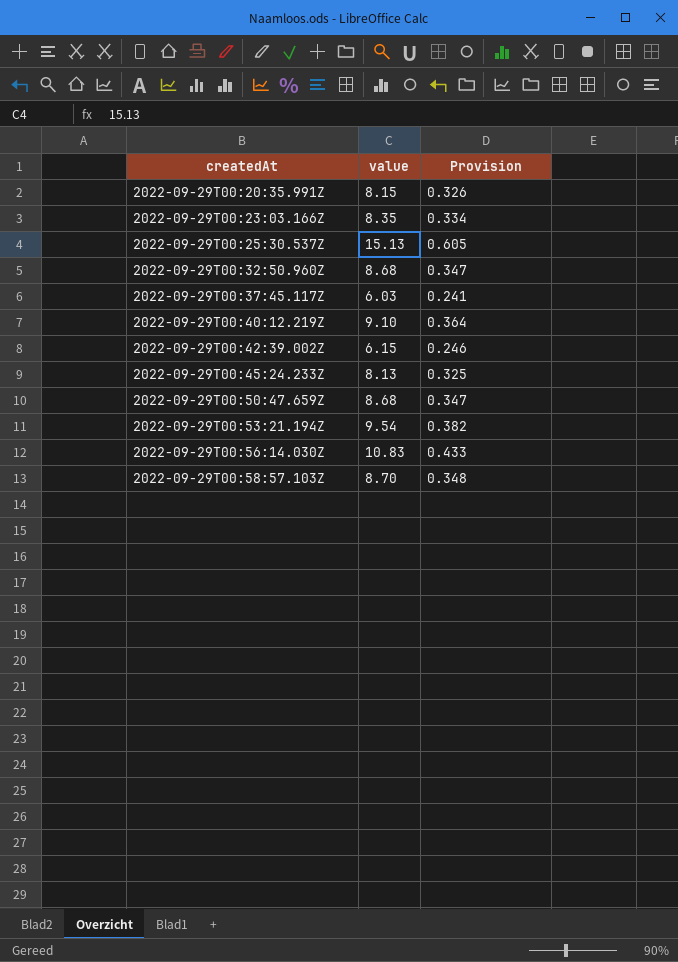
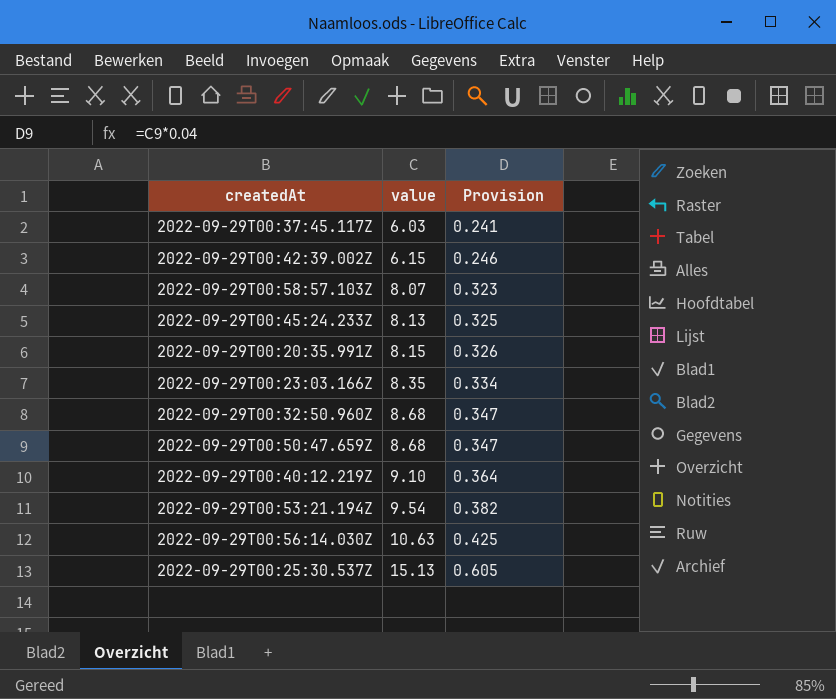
row order: createdAt ascending -> value ascending
2022-09-29T00:58:57.103Z | value: 8.70 -> 8.07
2022-09-29T00:58:57.103Z | Provision: 0.348 -> 0.323
2022-09-29T00:56:14.030Z | value: 10.83 -> 10.63
2022-09-29T00:56:14.030Z | Provision: 0.433 -> 0.425

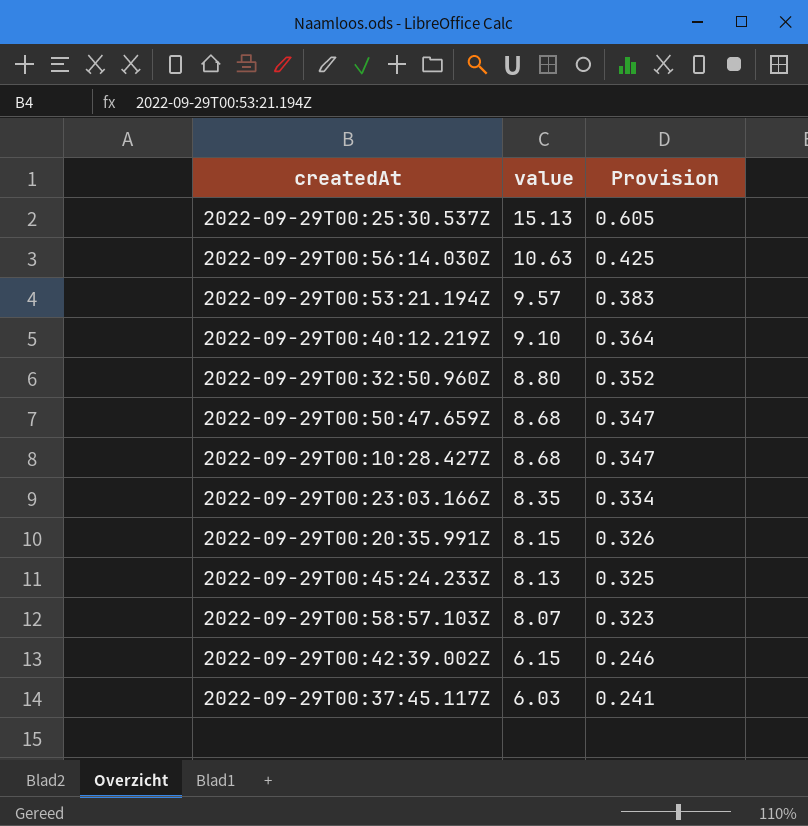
row order: value ascending -> value descending
2022-09-29T00:53:21.194Z | value: 9.54 -> 9.57
2022-09-29T00:53:21.194Z | Provision: 0.382 -> 0.383
2022-09-29T00:32:50.960Z | value: 8.68 -> 8.80
2022-09-29T00:32:50.960Z | Provision: 0.347 -> 0.352
row 2022-09-29T00:10:28.427Z: none -> 8.68 | 0.347

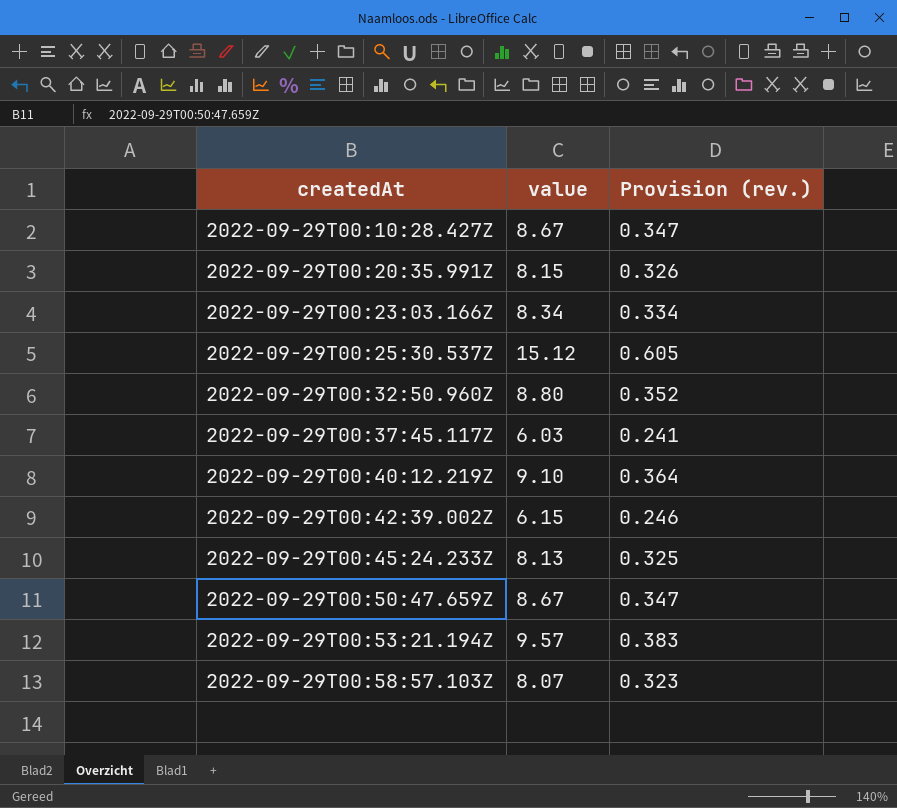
row order: value descending -> createdAt ascending
column name: Provision -> Provision (rev.)
row 2022-09-29T00:56:14.030Z: 10.63 | 0.425 -> none
2022-09-29T00:10:28.427Z | value: 8.68 -> 8.67
2022-09-29T00:23:03.166Z | value: 8.35 -> 8.34
2022-09-29T00:25:30.537Z | value: 15.13 -> 15.12
2022-09-29T00:50:47.659Z | value: 8.68 -> 8.67

